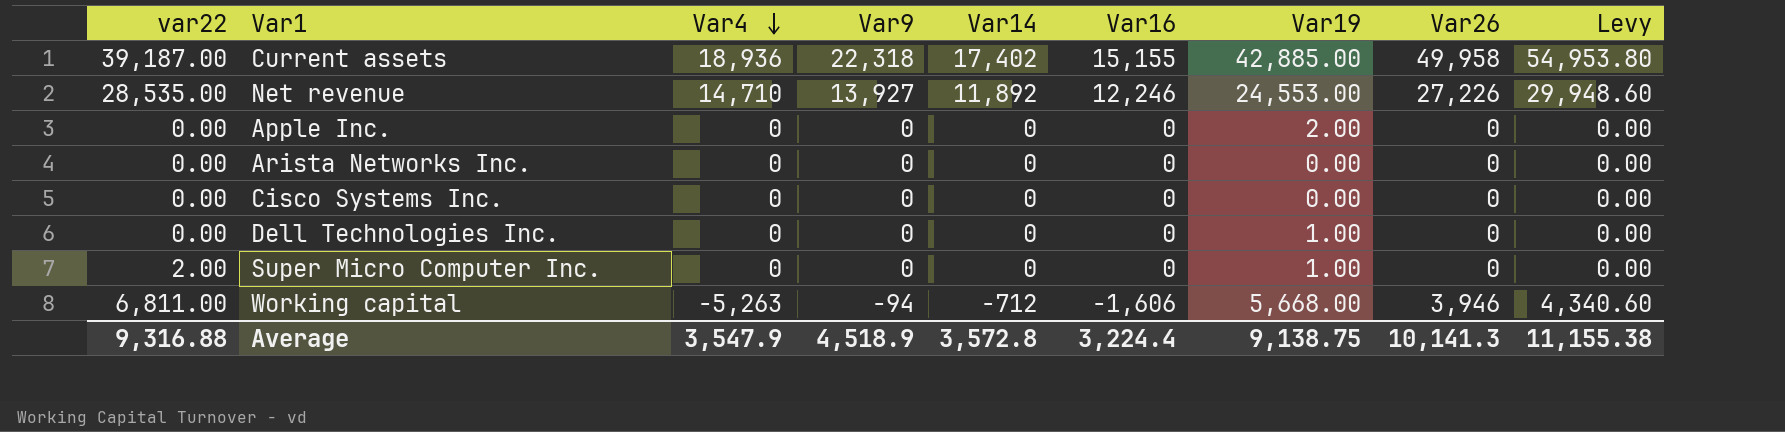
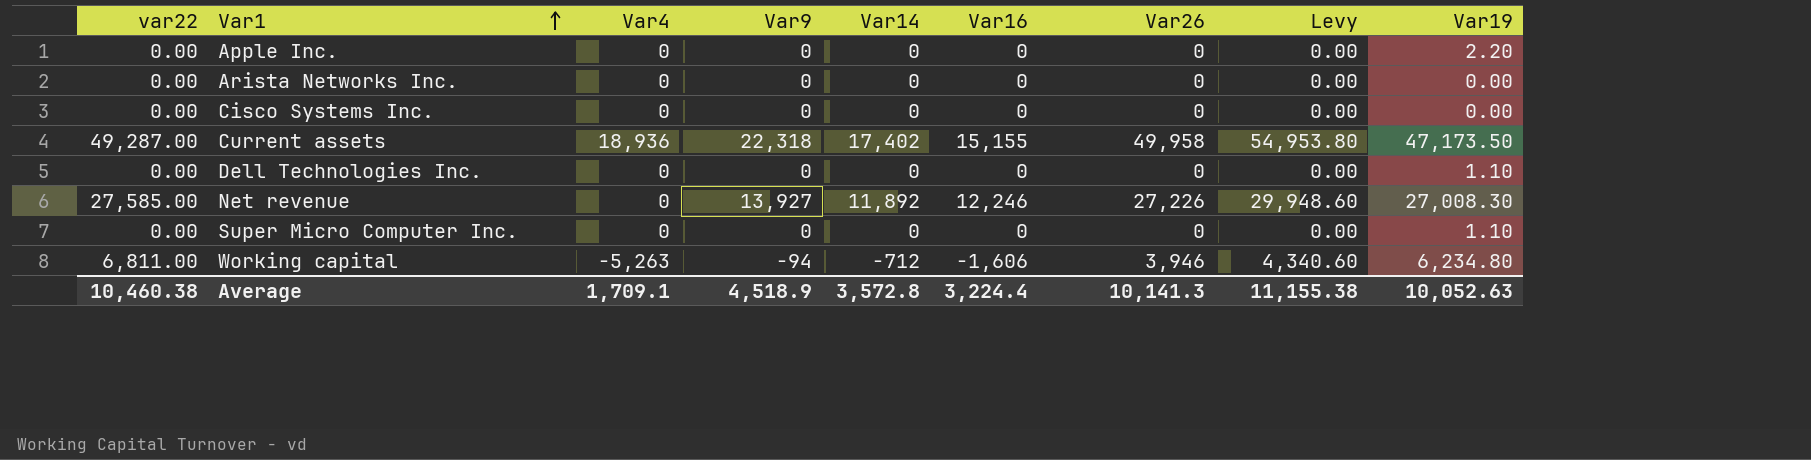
row order: Var4 descending -> Var1 ascending
column Var19 | position: 7 -> 9
Apple Inc. | Var19: 2.00 -> 2.20
Current assets | var22: 39,187.00 -> 49,287.00
Current assets | Var19: 42,885.00 -> 47,173.50
Dell Technologies Inc. | Var19: 1.00 -> 1.10
Net revenue | var22: 28,535.00 -> 27,585.00
Net revenue | Var4: 14,710 -> 0
Net revenue | Var19: 24,553.00 -> 27,008.30
Super Micro Computer Inc. | var22: 2.00 -> 0.00
Super Micro Computer Inc. | Var19: 1.00 -> 1.10
Working capital | Var19: 5,668.00 -> 6,234.80
Average | var22: 9,316.88 -> 10,460.38
Average | Var4: 3,547.9 -> 1,709.1
Average | Var19: 9,138.75 -> 10,052.63

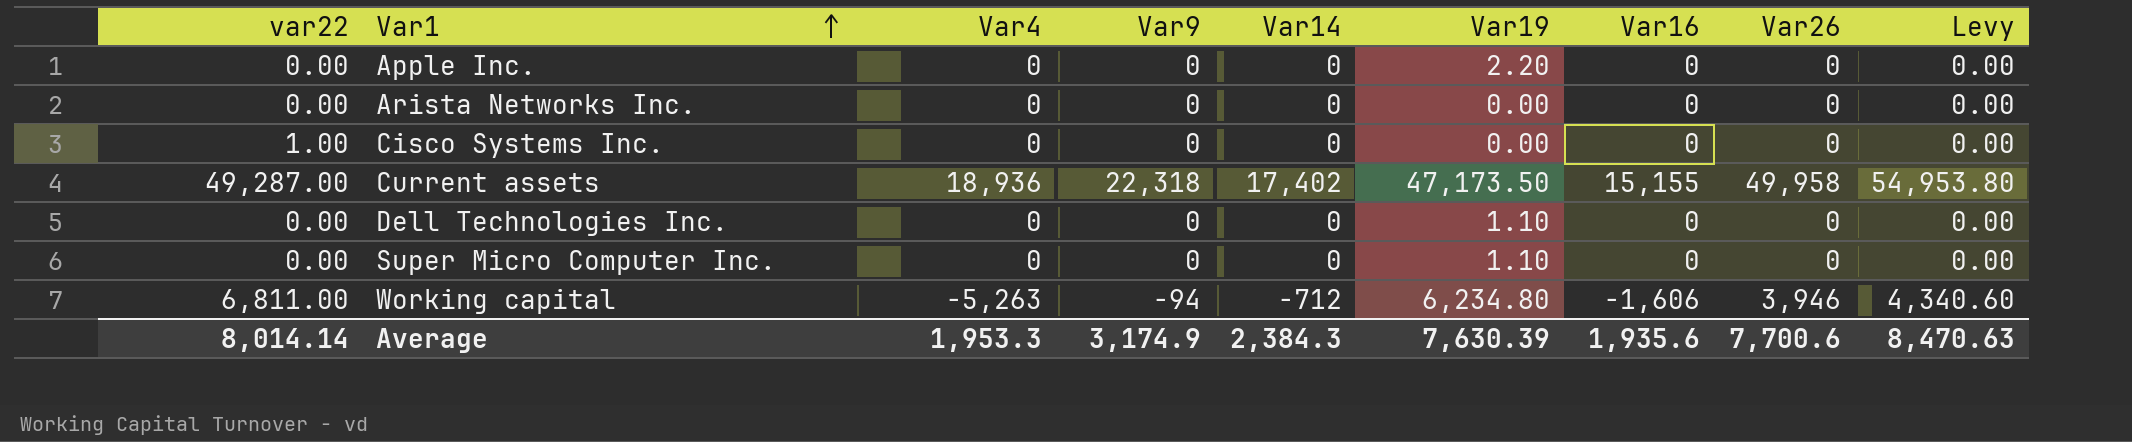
column Var19 | position: 9 -> 6
row Net revenue: 27,585.00 | 0 | 13,927 | 11,892 | 12,246 | 27,226 | 29,948.60 | 27,008.30 -> none
Cisco Systems Inc. | var22: 0.00 -> 1.00
Average | var22: 10,460.38 -> 8,014.14
Average | Var4: 1,709.1 -> 1,953.3
Average | Var9: 4,518.9 -> 3,174.9
Average | Var14: 3,572.8 -> 2,384.3
Average | Var19: 10,052.63 -> 7,630.39
Average | Var16: 3,224.4 -> 1,935.6
Average | Var26: 10,141.3 -> 7,700.6
Average | Levy: 11,155.38 -> 8,470.63

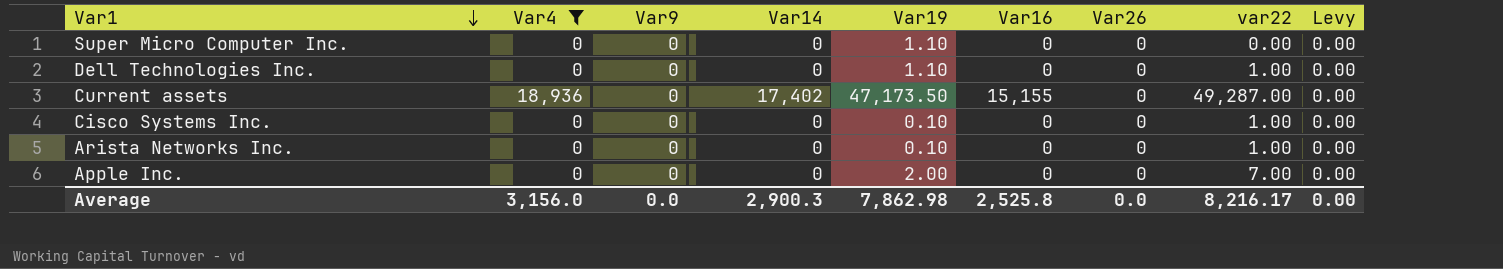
filter: none -> Var4 != -5,263
row order: Var1 ascending -> Var1 descending
column var22 | position: 1 -> 8
Dell Technologies Inc. | var22: 0.00 -> 1.00
Current assets | Var9: 22,318 -> 0
Current assets | Var26: 49,958 -> 0
Current assets | Levy: 54,953.80 -> 0.00
Cisco Systems Inc. | Var19: 0.00 -> 0.10
Arista Networks Inc. | Var19: 0.00 -> 0.10
Arista Networks Inc. | var22: 0.00 -> 1.00
Apple Inc. | Var19: 2.20 -> 2.00
Apple Inc. | var22: 0.00 -> 7.00
Average | Var4: 1,953.3 -> 3,156.0
Average | Var9: 3,174.9 -> 0.0
Average | Var14: 2,384.3 -> 2,900.3
Average | Var19: 7,630.39 -> 7,862.98
Average | Var16: 1,935.6 -> 2,525.8
Average | Var26: 7,700.6 -> 0.0
Average | var22: 8,014.14 -> 8,216.17
Average | Levy: 8,470.63 -> 0.00

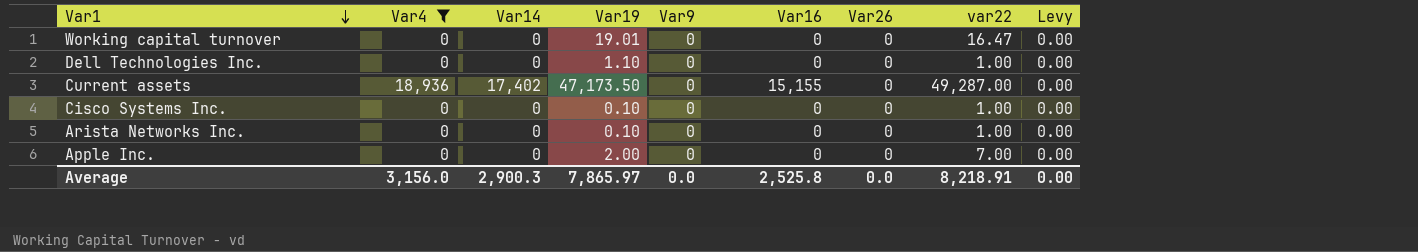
column Var9 | position: 3 -> 5
row Super Micro Computer Inc.: 0 | 0 | 0 | 1.10 | 0 | 0 | 0.00 | 0.00 -> none
row Working capital turnover: none -> 0 | 0 | 19.01 | 0 | 0 | 0 | 16.47 | 0.00
Average | Var19: 7,862.98 -> 7,865.97
Average | var22: 8,216.17 -> 8,218.91

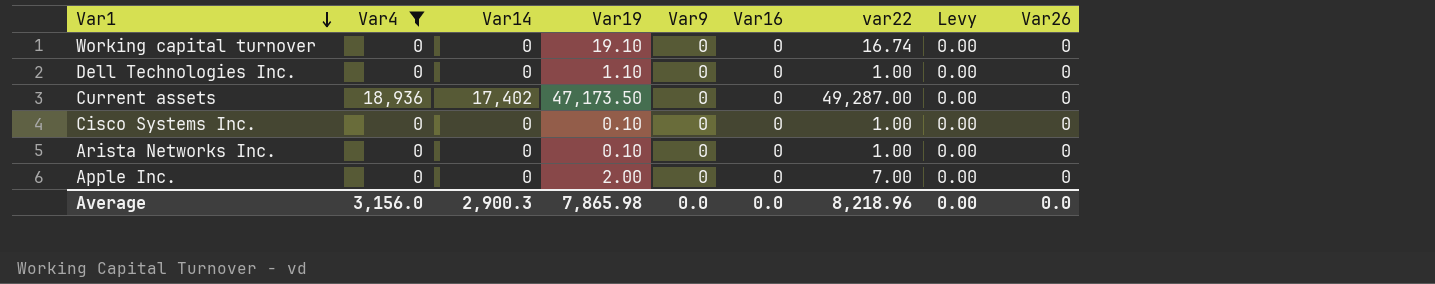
column Var26 | position: 7 -> 9
Working capital turnover | Var19: 19.01 -> 19.10
Working capital turnover | var22: 16.47 -> 16.74
Current assets | Var16: 15,155 -> 0
Average | Var19: 7,865.97 -> 7,865.98
Average | Var16: 2,525.8 -> 0.0
Average | var22: 8,218.91 -> 8,218.96

